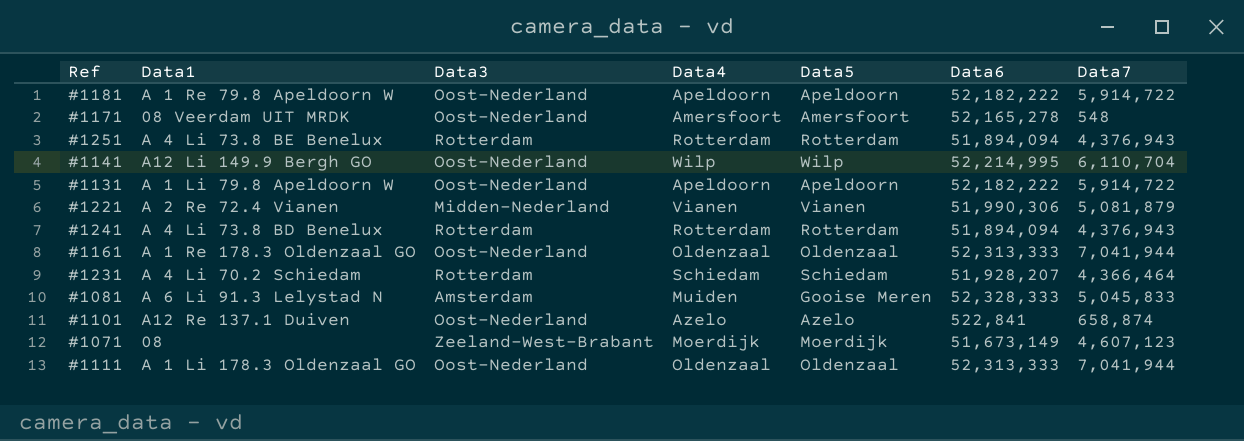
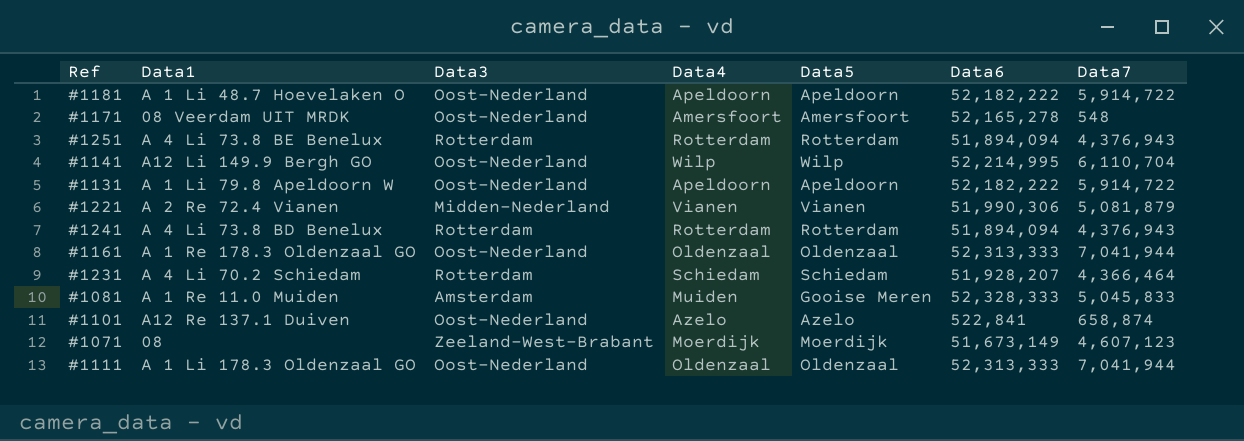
#1181 | Data1: A 1 Re 79.8 Apeldoorn W -> A 1 Li 48.7 Hoevelaken O
#1081 | Data1: A 6 Li 91.3 Lelystad N -> A 1 Re 11.0 Muiden

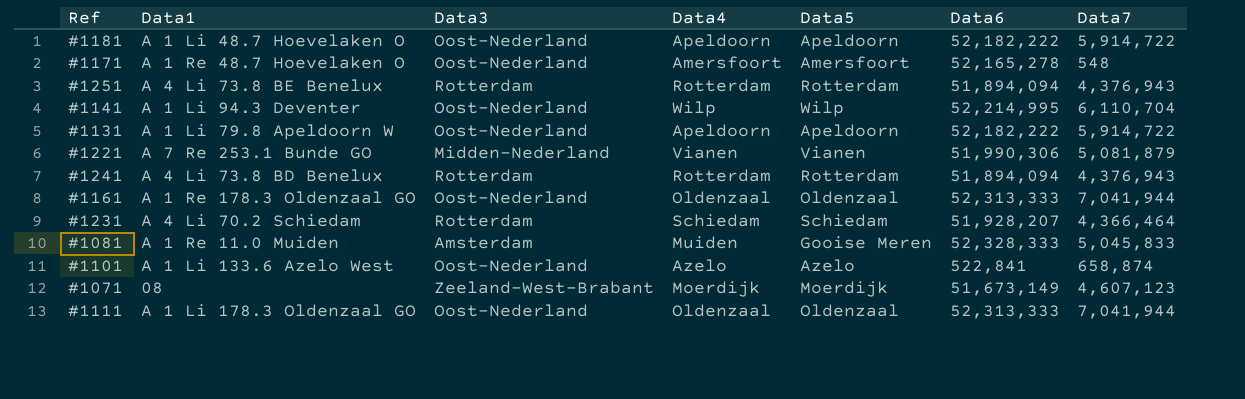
#1171 | Data1: 08 Veerdam UIT MRDK -> A 1 Re 48.7 Hoevelaken O
#1141 | Data1: A12 Li 149.9 Bergh GO -> A 1 Li 94.3 Deventer
#1221 | Data1: A 2 Re 72.4 Vianen -> A 7 Re 253.1 Bunde GO
#1101 | Data1: A12 Re 137.1 Duiven -> A 1 Li 133.6 Azelo West

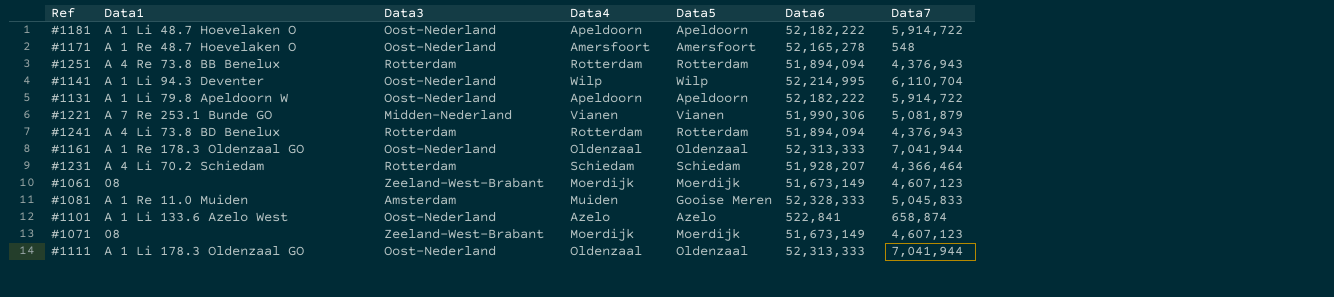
#1251 | Data1: A 4 Li 73.8 BE Benelux -> A 4 Re 73.8 BB Benelux
row #1061: none -> 08 | Zeeland-West-Brabant | Moerdijk | Moerdijk | 51,673,149 | 4,607,123

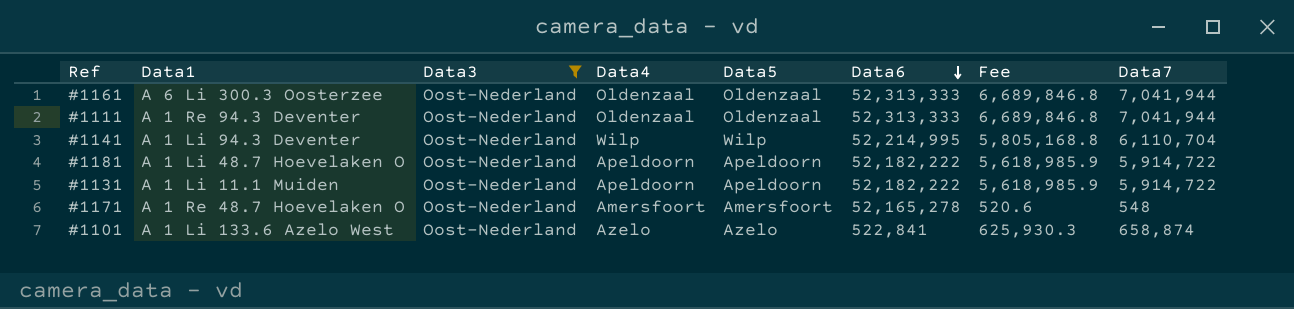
filter: none -> Data3 = Oost-Nederland
row order: none -> Data6 descending
column Fee | formula: none -> [Data7] * 0.95
#1161 | Data1: A 1 Re 178.3 Oldenzaal GO -> A 6 Li 300.3 Oosterzee
#1111 | Data1: A 1 Li 178.3 Oldenzaal GO -> A 1 Re 94.3 Deventer
#1131 | Data1: A 1 Li 79.8 Apeldoorn W -> A 1 Li 11.1 Muiden

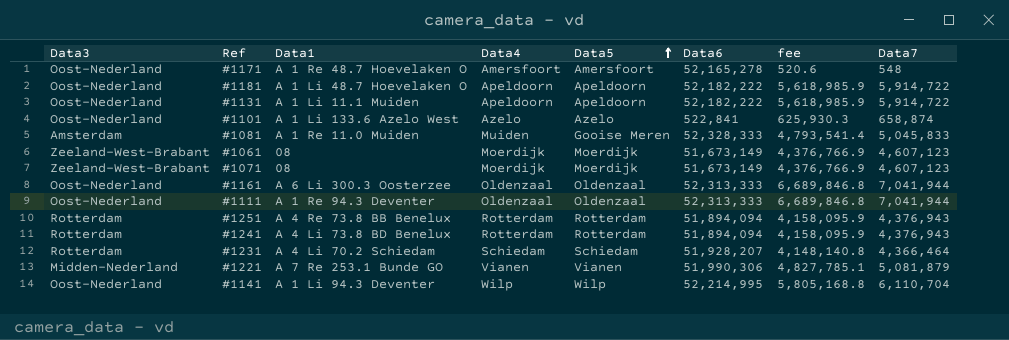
filter: Data3 = Oost-Nederland -> none
row order: Data6 descending -> Data5 ascending
column Data3 | position: 3 -> 1
column name: Fee -> fee

